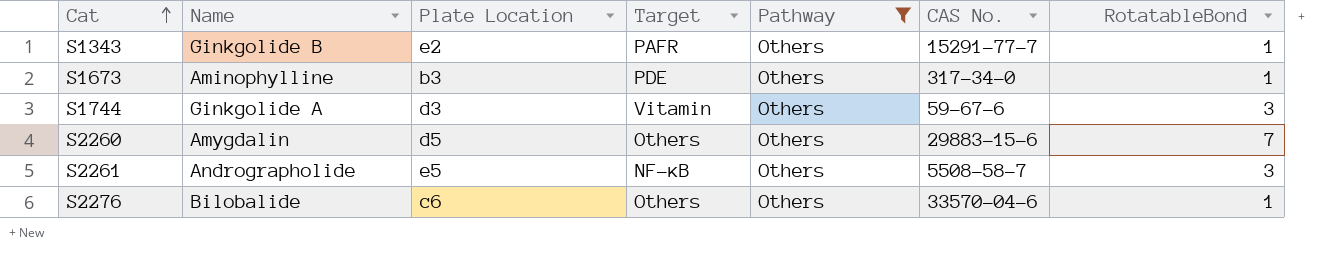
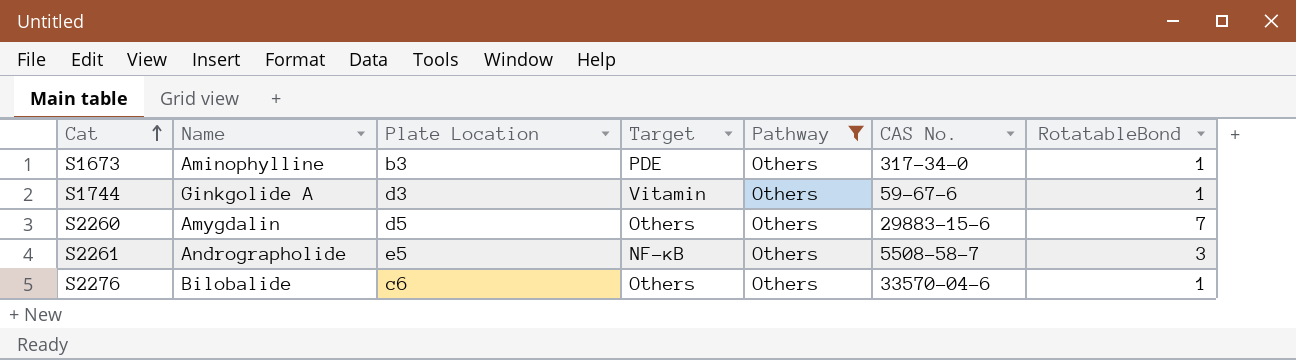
row S1343: Ginkgolide B | e2 | PAFR | Others | 15291-77-7 | 1 -> none
S1744 | RotatableBond: 3 -> 1

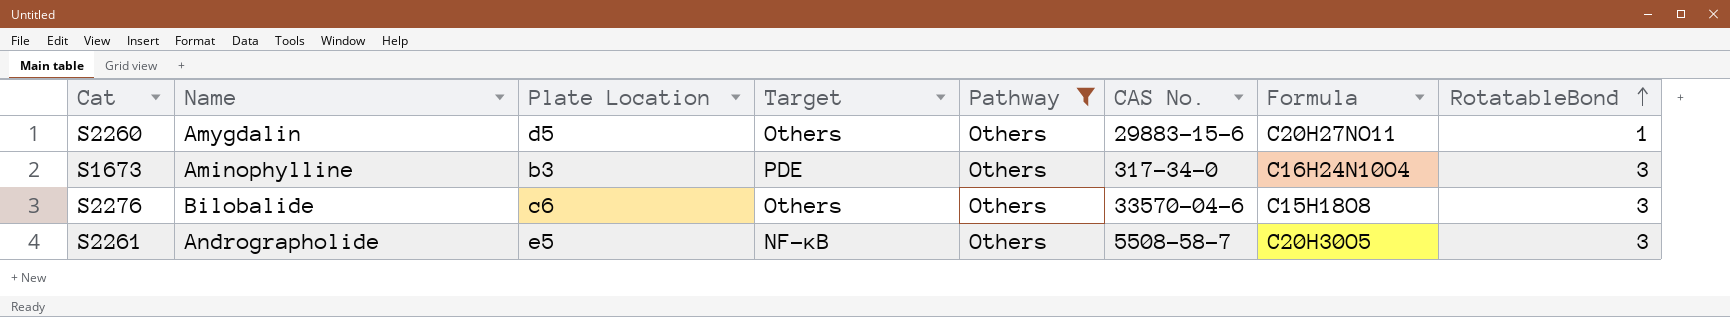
row order: Cat ascending -> RotatableBond ascending
column Formula | position: none -> 7
row S1744: Ginkgolide A | d3 | Vitamin | Others | 59-67-6 | 1 -> none
S2260 | RotatableBond: 7 -> 1
S1673 | RotatableBond: 1 -> 3
S2276 | RotatableBond: 1 -> 3

